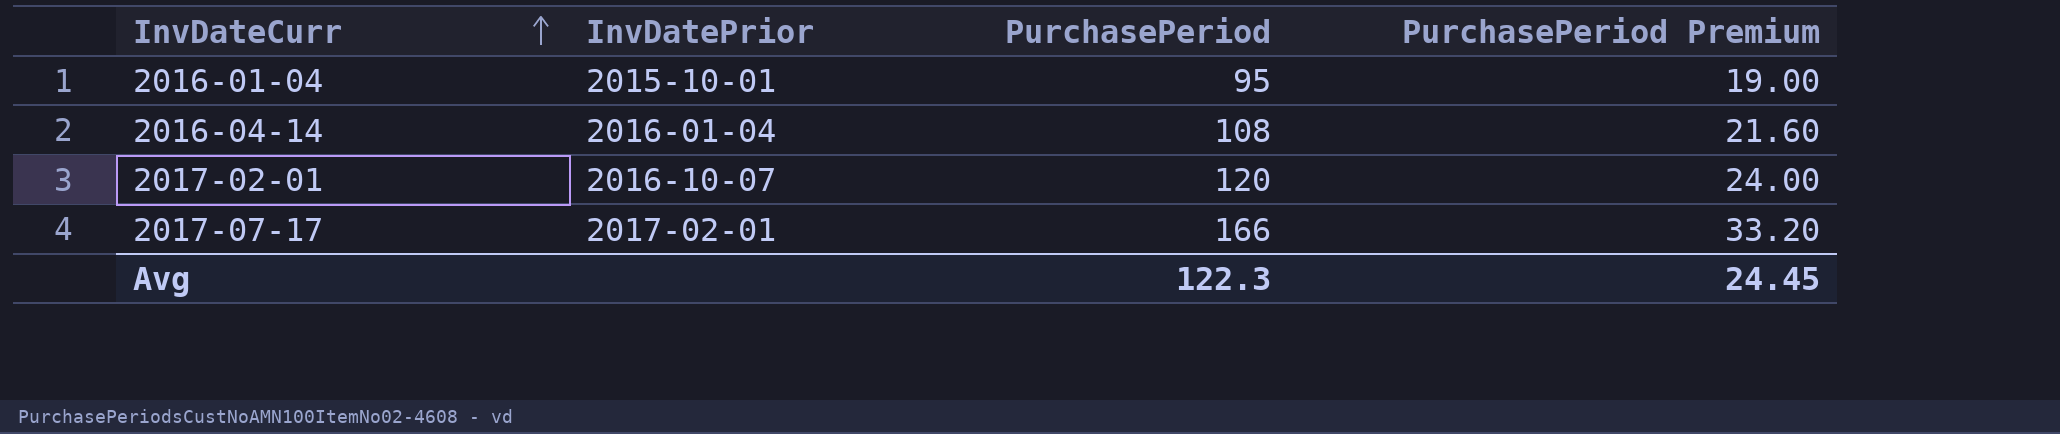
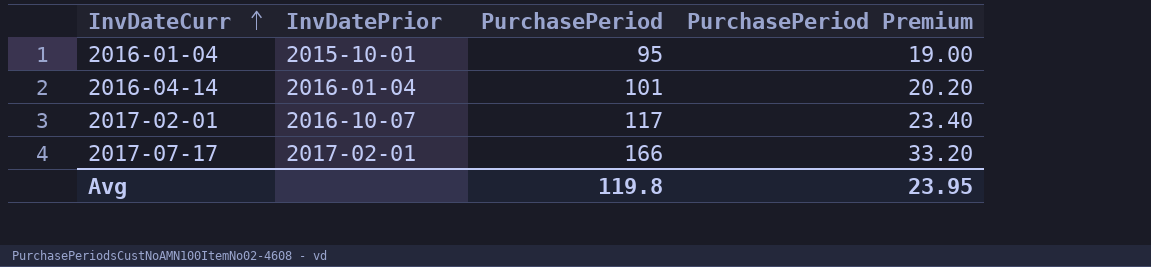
2016-04-14 | PurchasePeriod: 108 -> 101
2016-04-14 | PurchasePeriod Premium: 21.60 -> 20.20
2017-02-01 | PurchasePeriod: 120 -> 117
2017-02-01 | PurchasePeriod Premium: 24.00 -> 23.40
Avg | PurchasePeriod: 122.3 -> 119.8
Avg | PurchasePeriod Premium: 24.45 -> 23.95

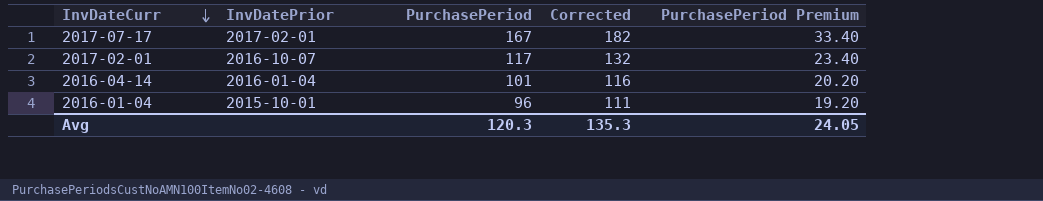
row order: InvDateCurr ascending -> InvDateCurr descending
column Corrected | formula: none -> [PurchasePeriod] + 15
2017-07-17 | PurchasePeriod: 166 -> 167
2017-07-17 | PurchasePeriod Premium: 33.20 -> 33.40
2016-01-04 | PurchasePeriod: 95 -> 96
2016-01-04 | PurchasePeriod Premium: 19.00 -> 19.20
Avg | PurchasePeriod: 119.8 -> 120.3
Avg | PurchasePeriod Premium: 23.95 -> 24.05

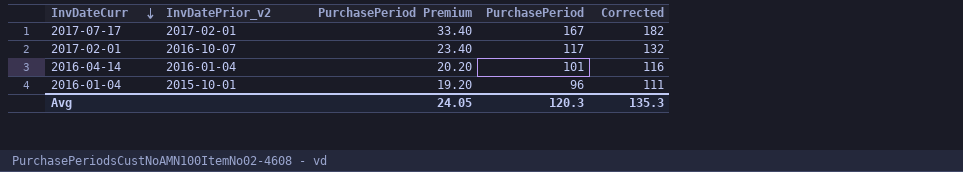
column name: InvDatePrior -> InvDatePrior_v2
column PurchasePeriod Premium | position: 5 -> 3

